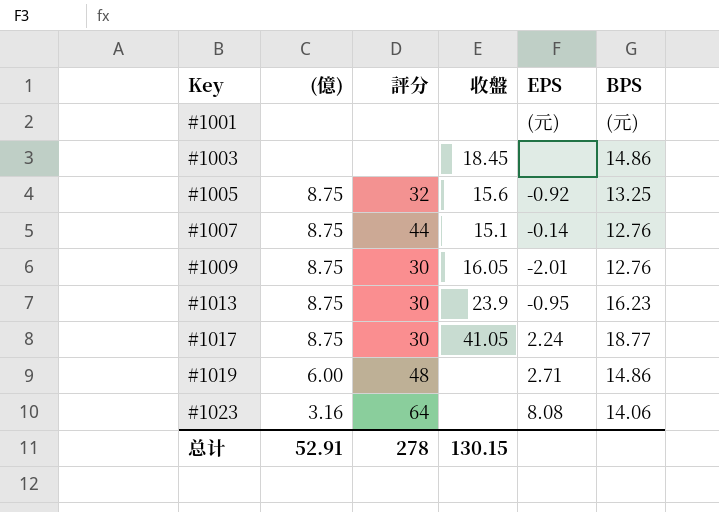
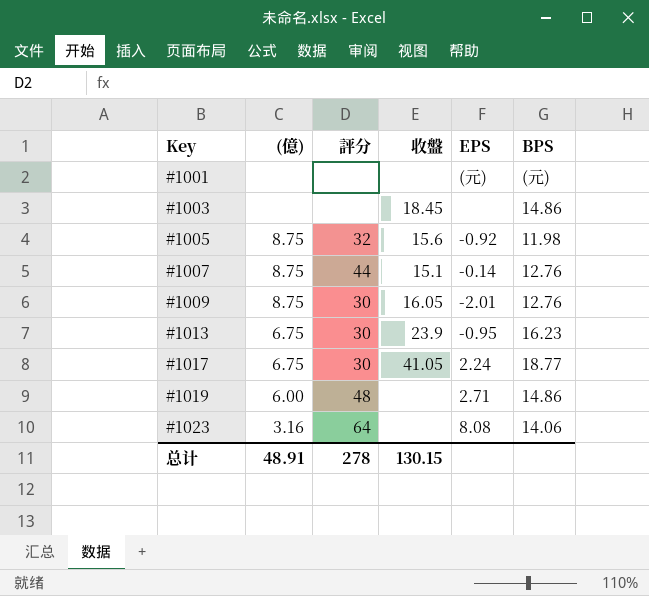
#1005 | BPS: 13.25 -> 11.98
#1013 | (億): 8.75 -> 6.75
#1017 | (億): 8.75 -> 6.75
总计 | (億): 52.91 -> 48.91

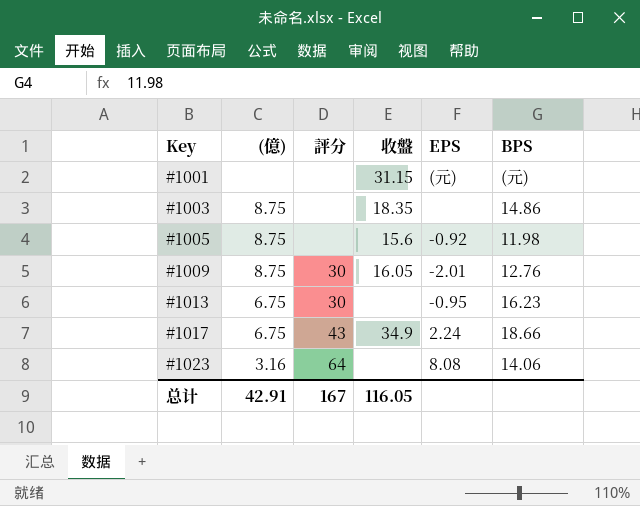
row #1007: 8.75 | 44 | 15.1 | -0.14 | 12.76 -> none
row #1019: 6.00 | 48 | none | 2.71 | 14.86 -> none
#1001 | 收盤: none -> 31.15
#1003 | (億): none -> 8.75
#1003 | 收盤: 18.45 -> 18.35
#1005 | 評分: 32 -> none
#1013 | 收盤: 23.9 -> none
#1017 | 評分: 30 -> 43
#1017 | 收盤: 41.05 -> 34.9
#1017 | BPS: 18.77 -> 18.66
总计 | (億): 48.91 -> 42.91
总计 | 評分: 278 -> 167
总计 | 收盤: 130.15 -> 116.05

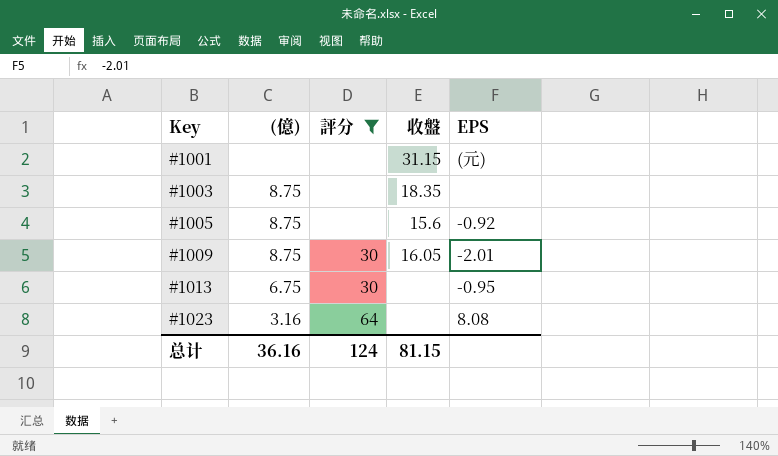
filter: none -> 評分 != 43
column BPS | position: 6 -> none
总计 | (億): 42.91 -> 36.16
总计 | 評分: 167 -> 124
总计 | 收盤: 116.05 -> 81.15

